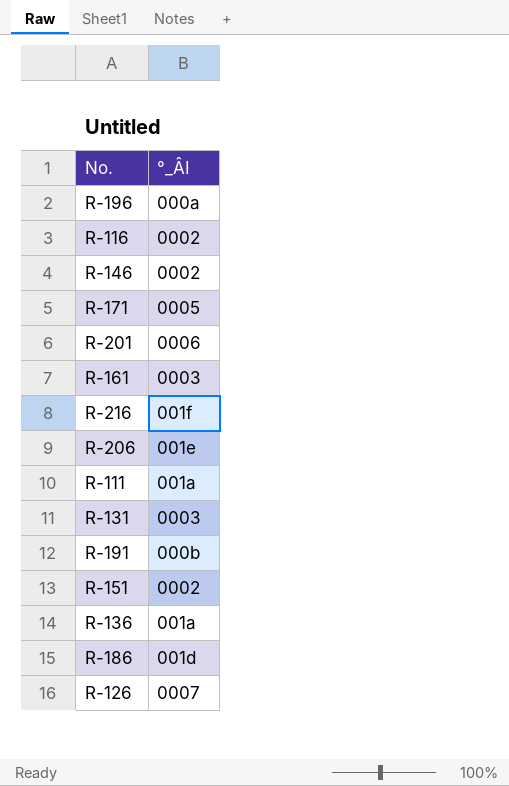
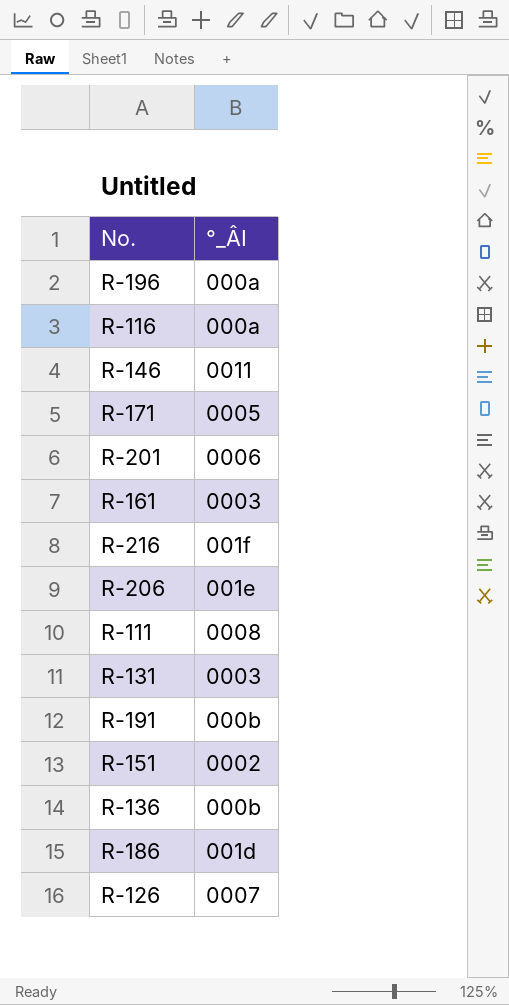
R-116 | °_ÂI: 0002 -> 000a
R-146 | °_ÂI: 0002 -> 0011
R-111 | °_ÂI: 001a -> 0008
R-136 | °_ÂI: 001a -> 000b

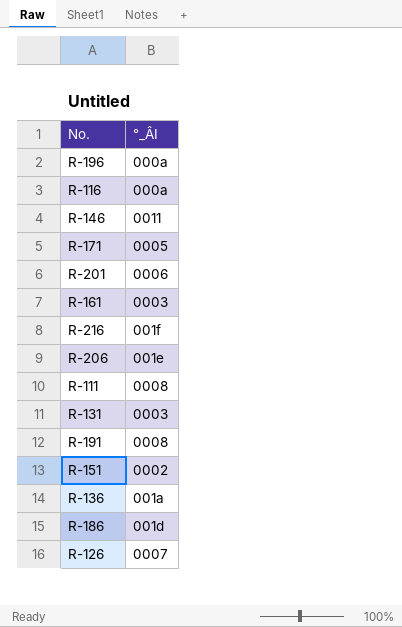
R-191 | °_ÂI: 000b -> 0008
R-136 | °_ÂI: 000b -> 001a

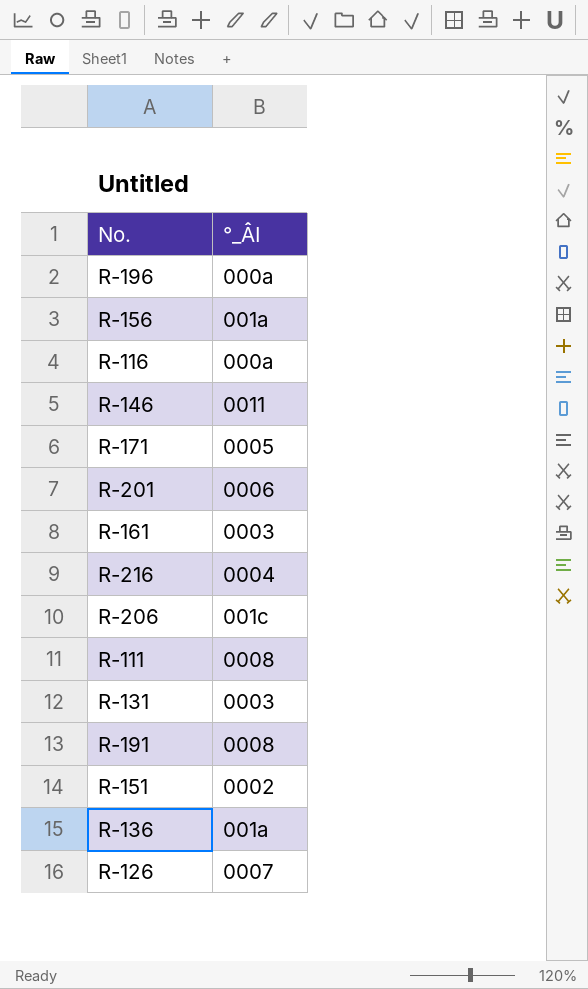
row R-186: 001d -> none
row R-156: none -> 001a
R-216 | °_ÂI: 001f -> 0004
R-206 | °_ÂI: 001e -> 001c

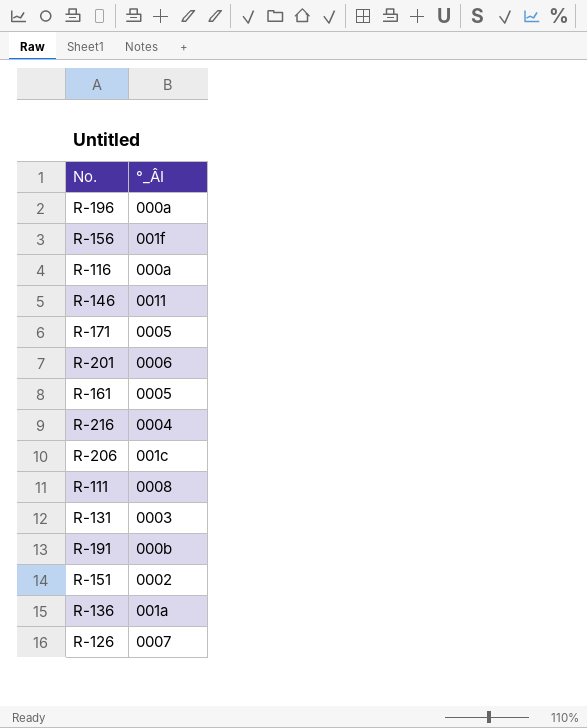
R-156 | °_ÂI: 001a -> 001f
R-161 | °_ÂI: 0003 -> 0005
R-191 | °_ÂI: 0008 -> 000b

